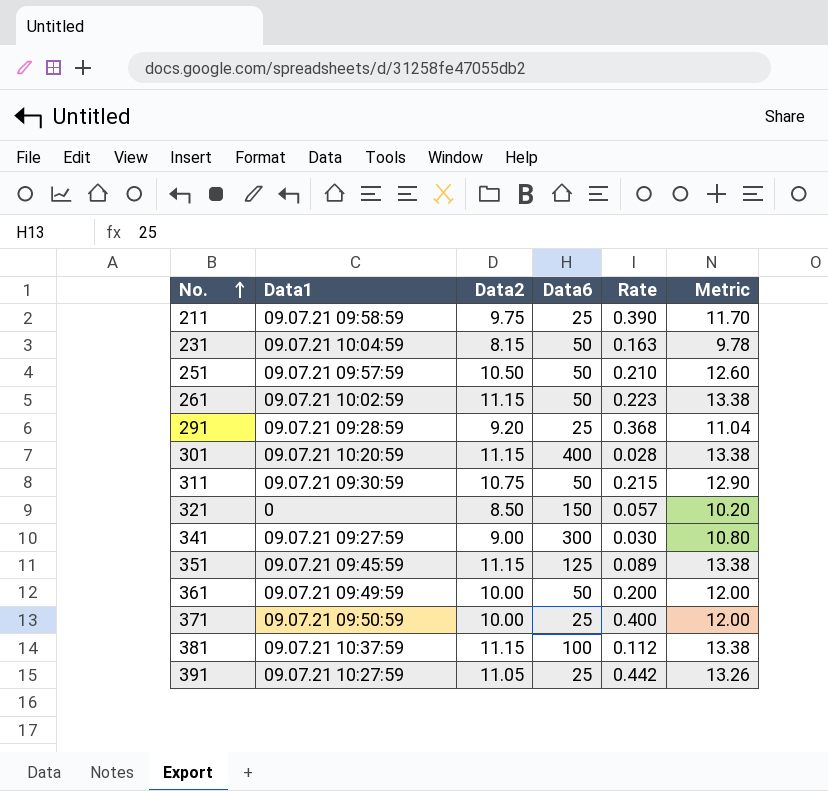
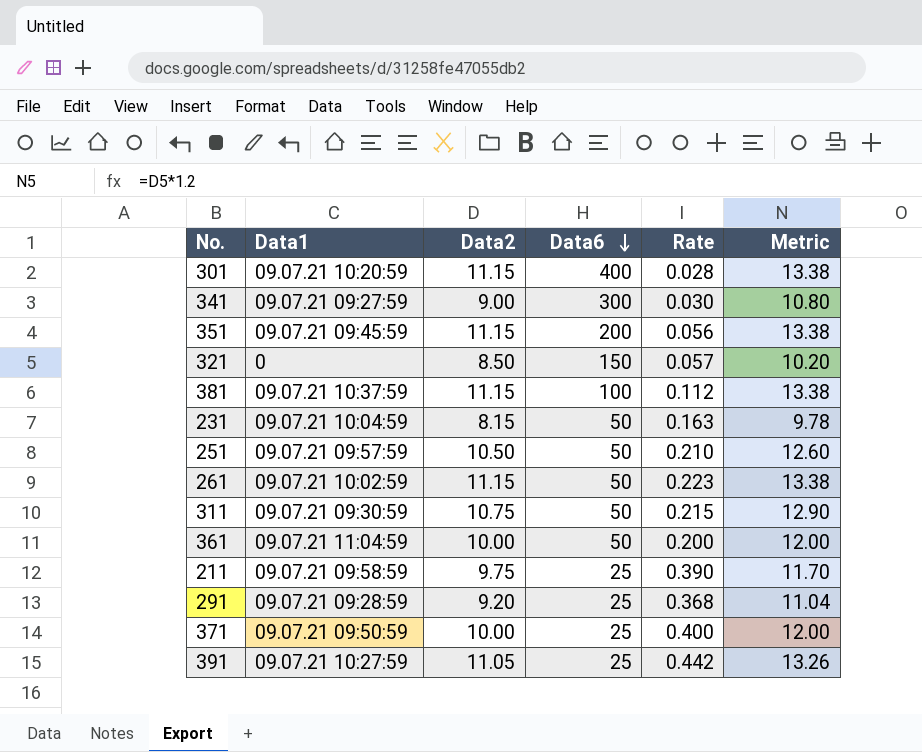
row order: No. ascending -> Data6 descending
351 | Data6: 125 -> 200
351 | Rate: 0.089 -> 0.056
361 | Data1: 09.07.21 09:49:59 -> 09.07.21 11:04:59

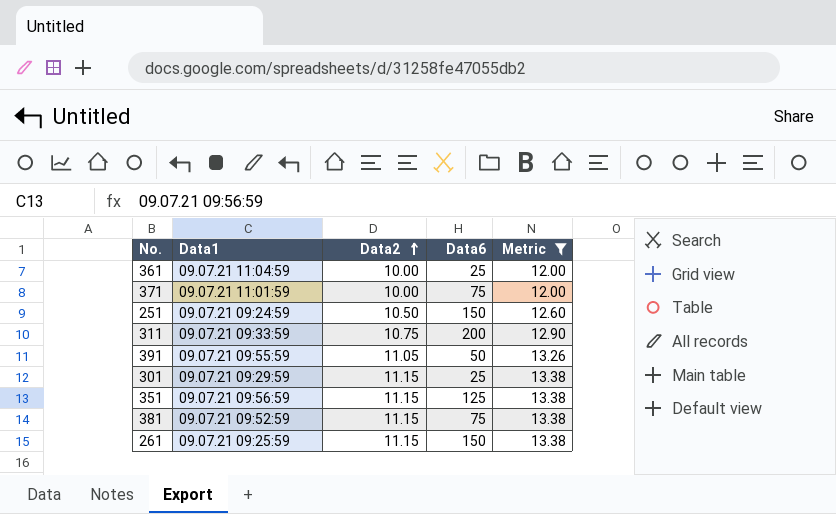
filter: none -> Metric >= 12.00
row order: Data6 descending -> Data2 ascending
column Rate | formula: [Data2] / [Data6] -> none
361 | Data6: 50 -> 25
371 | Data1: 09.07.21 09:50:59 -> 09.07.21 11:01:59
371 | Data6: 25 -> 75
251 | Data1: 09.07.21 09:57:59 -> 09.07.21 09:24:59
251 | Data6: 50 -> 150
311 | Data1: 09.07.21 09:30:59 -> 09.07.21 09:33:59
311 | Data6: 50 -> 200
391 | Data1: 09.07.21 10:27:59 -> 09.07.21 09:55:59
391 | Data6: 25 -> 50
301 | Data1: 09.07.21 10:20:59 -> 09.07.21 09:29:59
301 | Data6: 400 -> 25
351 | Data1: 09.07.21 09:45:59 -> 09.07.21 09:56:59
351 | Data6: 200 -> 125
381 | Data1: 09.07.21 10:37:59 -> 09.07.21 09:52:59
381 | Data6: 100 -> 75
261 | Data1: 09.07.21 10:02:59 -> 09.07.21 09:25:59
261 | Data6: 50 -> 150

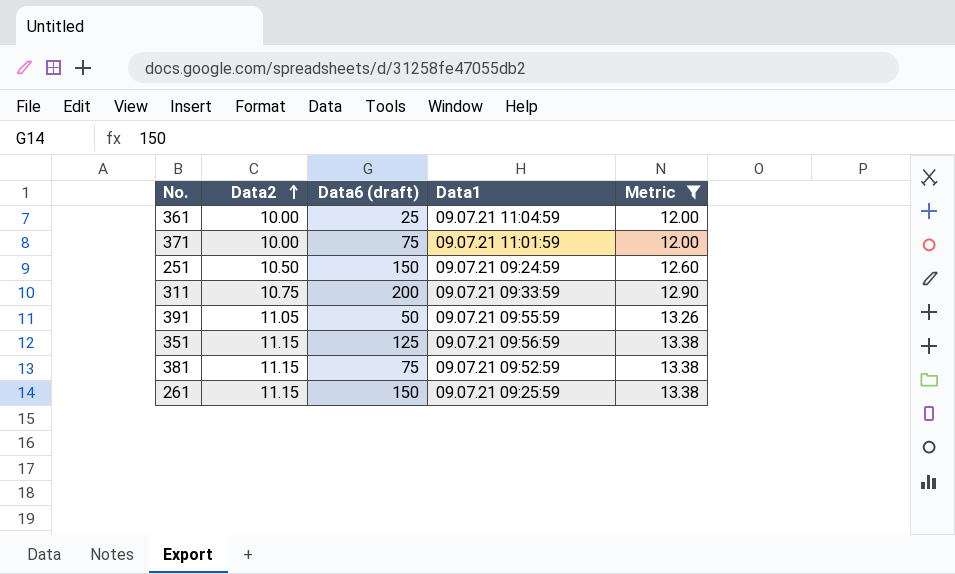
column name: Data6 -> Data6 (draft)
column Data1 | position: 2 -> 4
row 301: 09.07.21 09:29:59 | 11.15 | 25 | 13.38 -> none

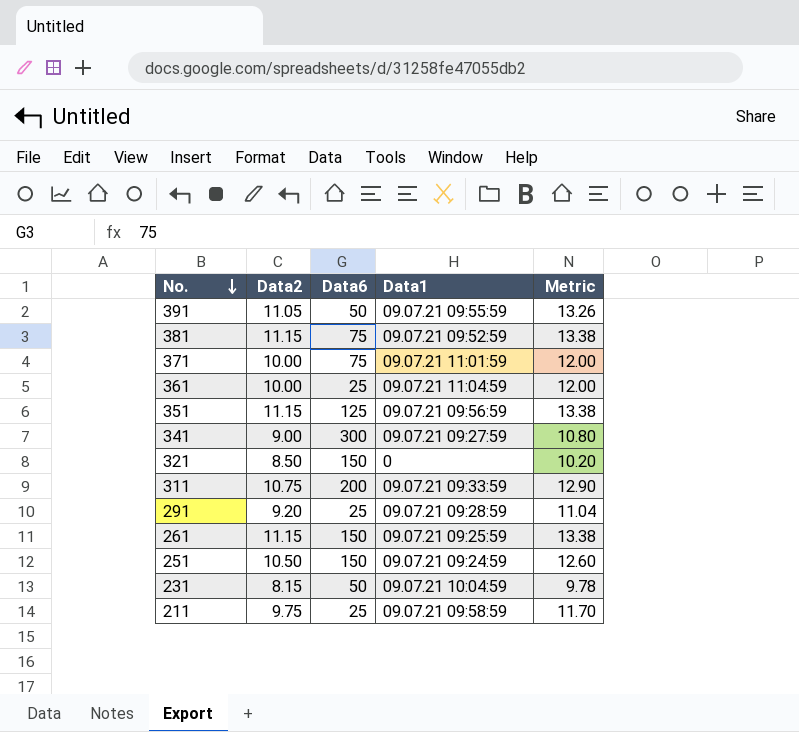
filter: Metric >= 12.00 -> none
row order: Data2 ascending -> No. descending
column name: Data6 (draft) -> Data6

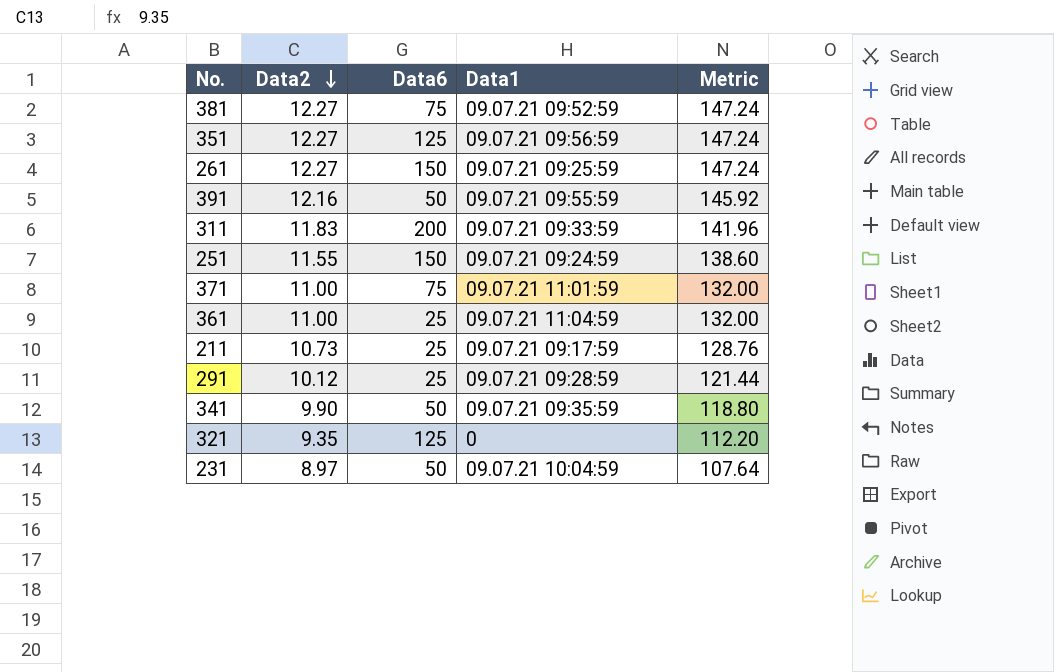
row order: No. descending -> Data2 descending
column Metric | formula: [Data2] * 1.2 -> [Data2] * 12
381 | Data2: 11.15 -> 12.27
351 | Data2: 11.15 -> 12.27
261 | Data2: 11.15 -> 12.27
391 | Data2: 11.05 -> 12.16
311 | Data2: 10.75 -> 11.83
251 | Data2: 10.50 -> 11.55
371 | Data2: 10.00 -> 11.00
361 | Data2: 10.00 -> 11.00
211 | Data2: 9.75 -> 10.73
211 | Data1: 09.07.21 09:58:59 -> 09.07.21 09:17:59
291 | Data2: 9.20 -> 10.12
341 | Data2: 9.00 -> 9.90
341 | Data6: 300 -> 50
341 | Data1: 09.07.21 09:27:59 -> 09.07.21 09:35:59
321 | Data2: 8.50 -> 9.35
321 | Data6: 150 -> 125
231 | Data2: 8.15 -> 8.97

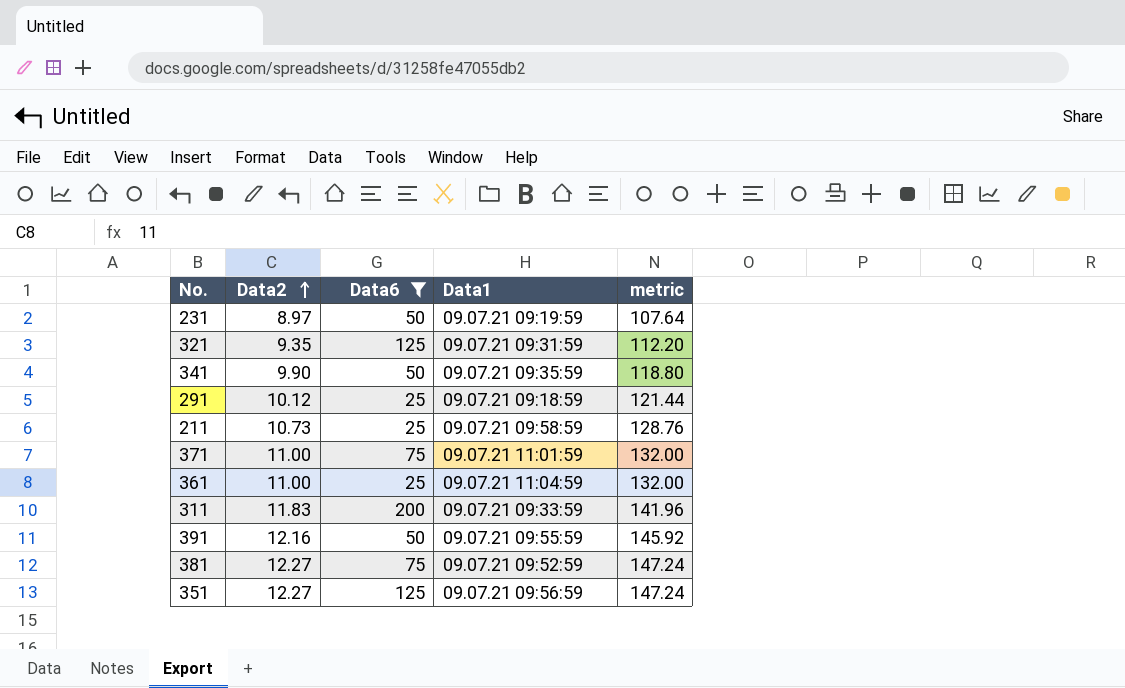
filter: none -> Data6 != 150
row order: Data2 descending -> Data2 ascending
column name: Metric -> metric
231 | Data1: 09.07.21 10:04:59 -> 09.07.21 09:19:59
321 | Data1: 0 -> 09.07.21 09:31:59
291 | Data1: 09.07.21 09:28:59 -> 09.07.21 09:18:59
211 | Data1: 09.07.21 09:17:59 -> 09.07.21 09:58:59

